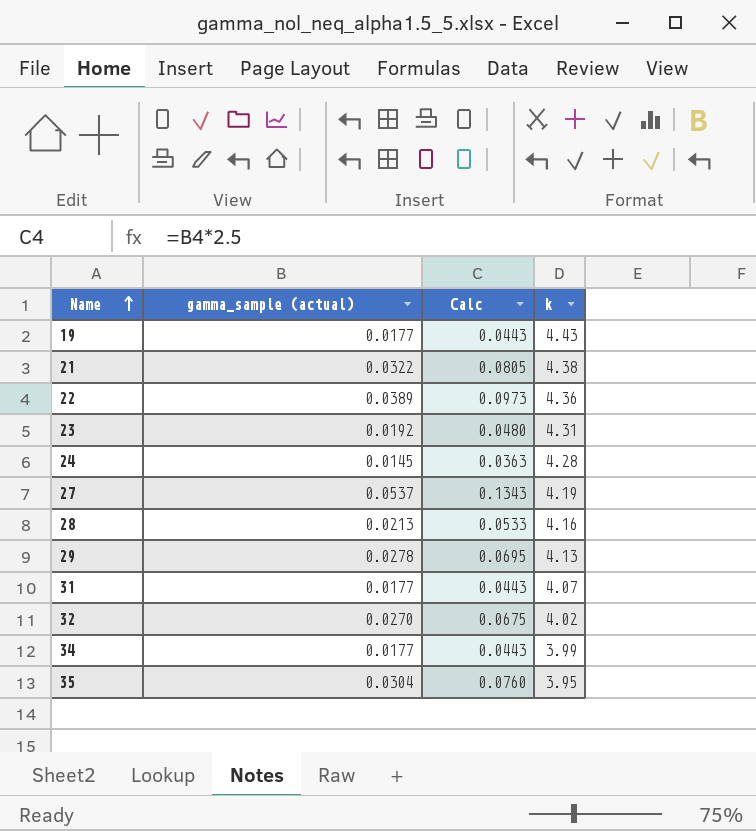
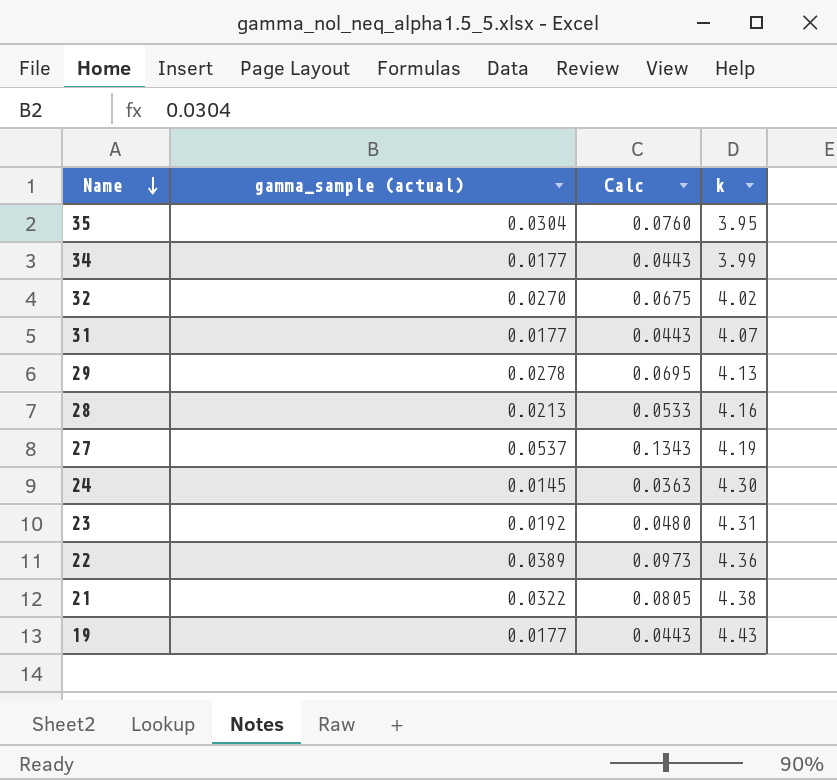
row order: Name ascending -> Name descending
24 | k: 4.28 -> 4.30

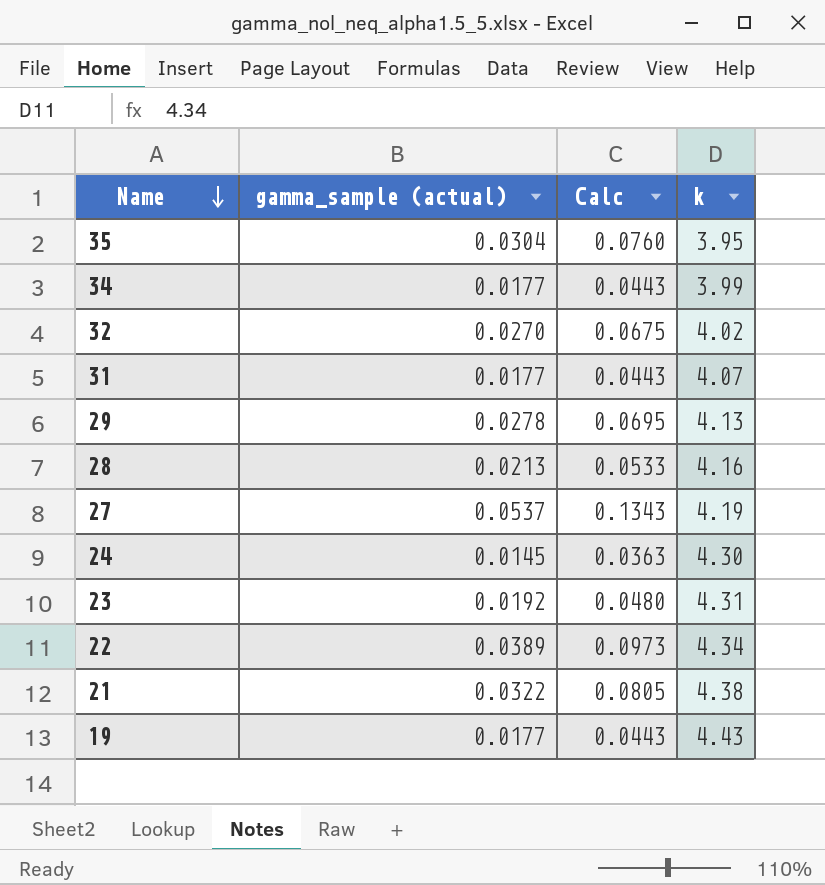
22 | k: 4.36 -> 4.34

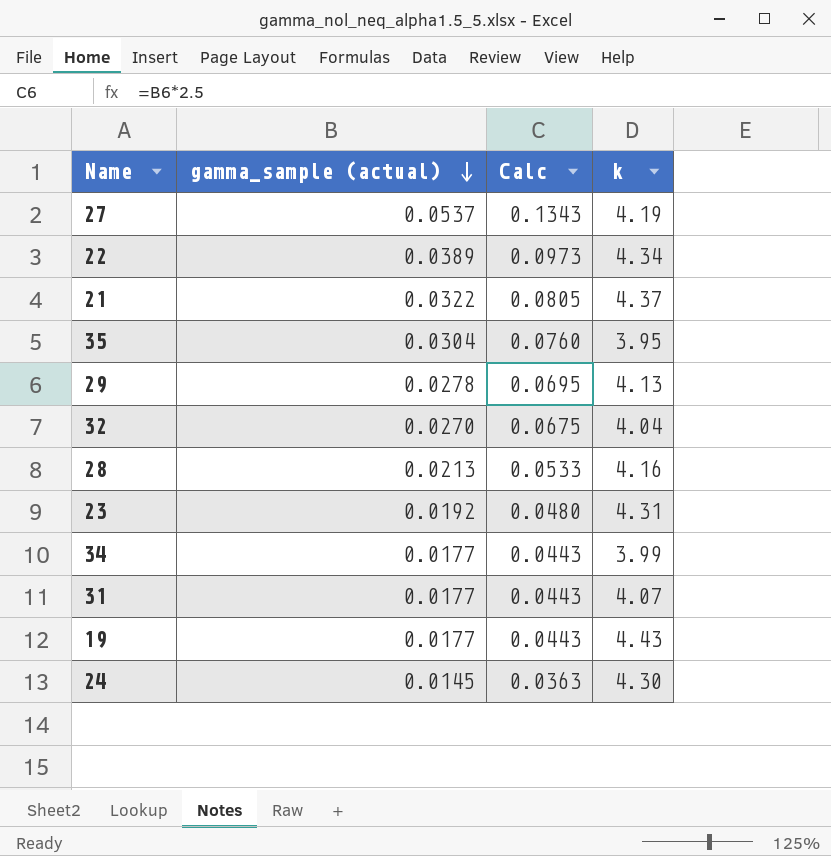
row order: Name descending -> gamma_sample (actual) descending
21 | k: 4.38 -> 4.37
32 | k: 4.02 -> 4.04

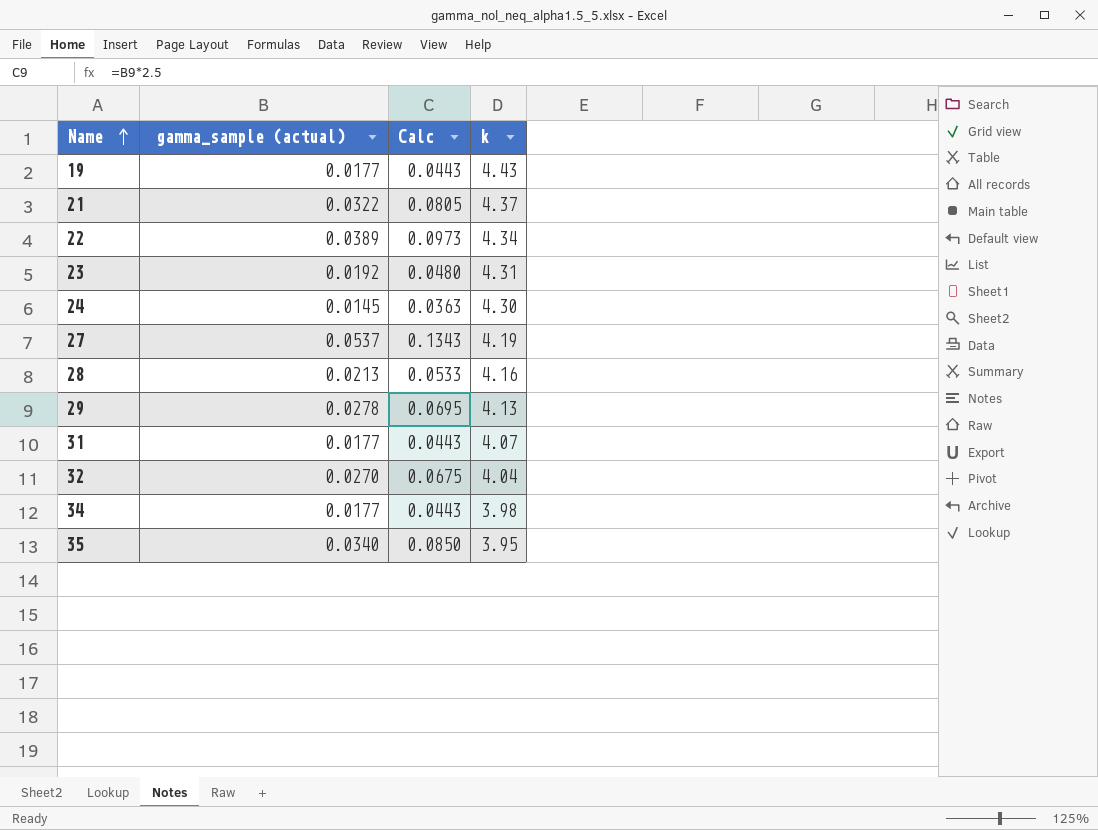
row order: gamma_sample (actual) descending -> Name ascending
34 | k: 3.99 -> 3.98
35 | gamma_sample (actual): 0.0304 -> 0.0340
35 | Calc: 0.0760 -> 0.0850

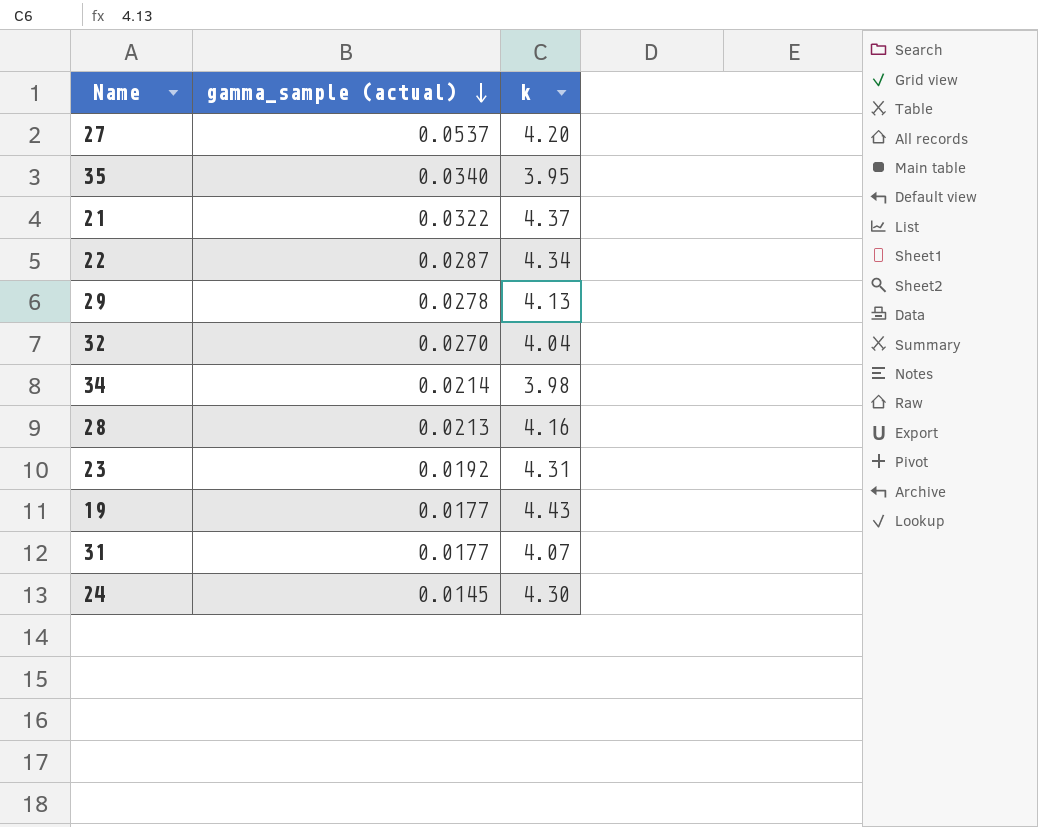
row order: Name ascending -> gamma_sample (actual) descending
column Calc | formula: [gamma_sample (actual)] * 2.5 -> none
27 | k: 4.19 -> 4.20
22 | gamma_sample (actual): 0.0389 -> 0.0287
34 | gamma_sample (actual): 0.0177 -> 0.0214

